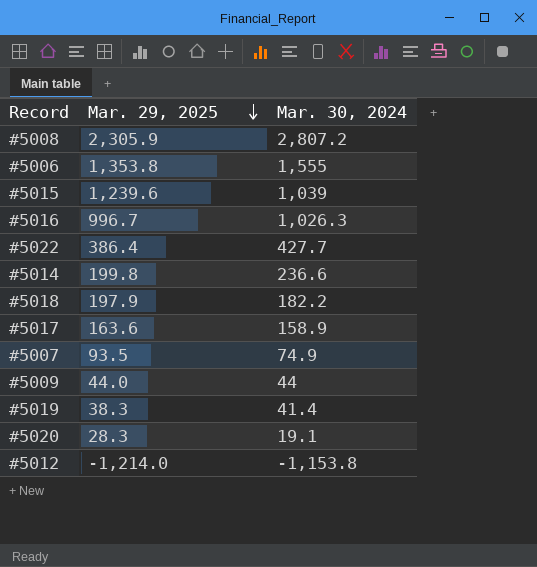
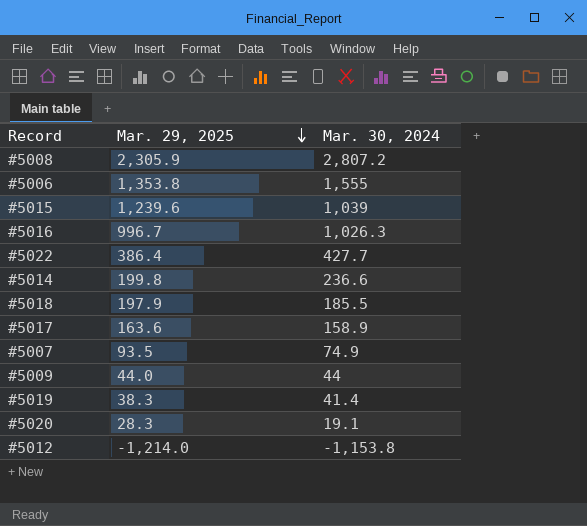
#5018 | Mar. 30, 2024: 182.2 -> 185.5

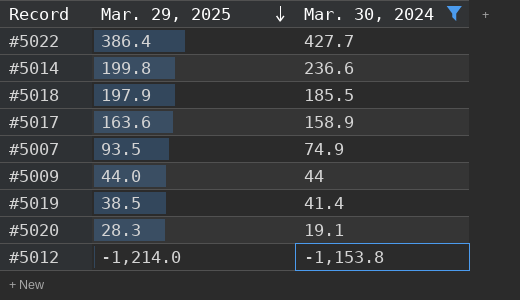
filter: none -> Mar. 30, 2024 <= 427.7
#5019 | Mar. 29, 2025: 38.3 -> 38.5

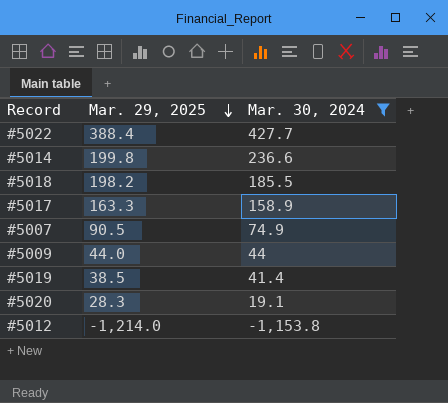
#5022 | Mar. 29, 2025: 386.4 -> 388.4
#5018 | Mar. 29, 2025: 197.9 -> 198.2
#5017 | Mar. 29, 2025: 163.6 -> 163.3
#5007 | Mar. 29, 2025: 93.5 -> 90.5

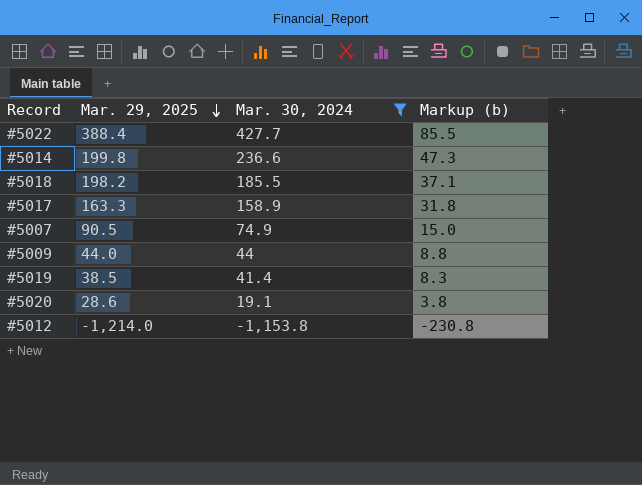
column Markup (b) | formula: none -> [Mar. 30, 2024] * 0.2
#5020 | Mar. 29, 2025: 28.3 -> 28.6

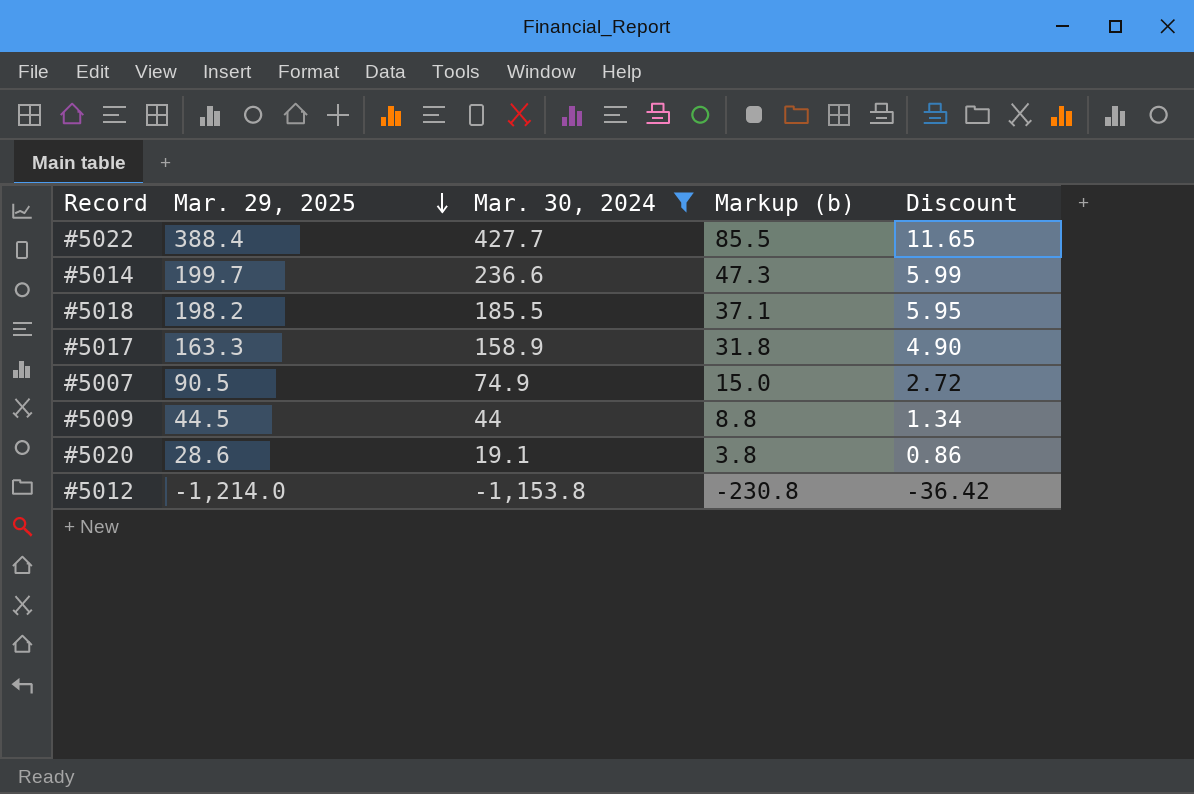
column Discount | formula: none -> [Mar. 29, 2025] * 0.03
row #5019: 38.5 | 41.4 | 8.3 -> none
#5014 | Mar. 29, 2025: 199.8 -> 199.7
#5009 | Mar. 29, 2025: 44.0 -> 44.5

